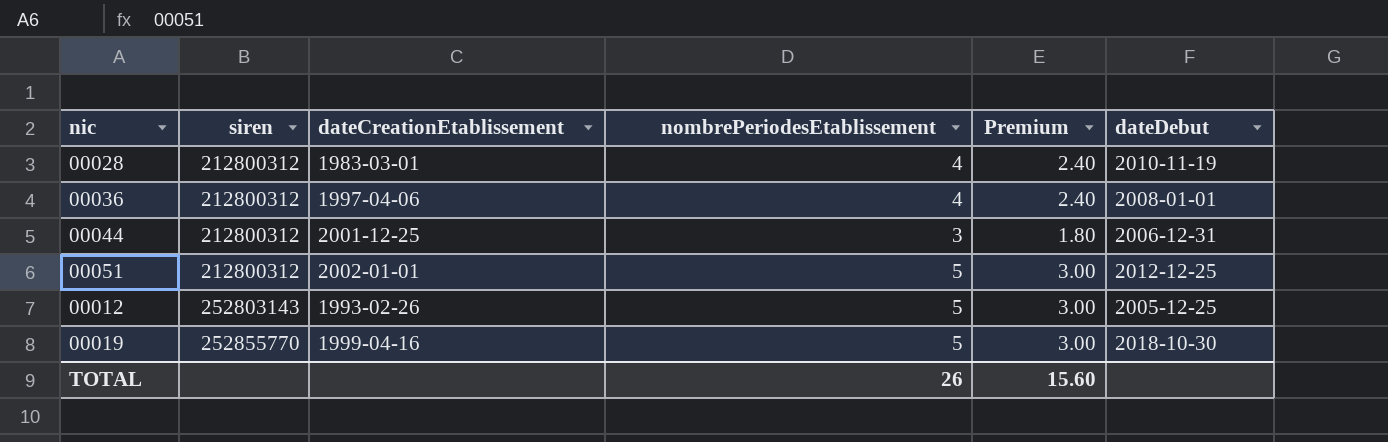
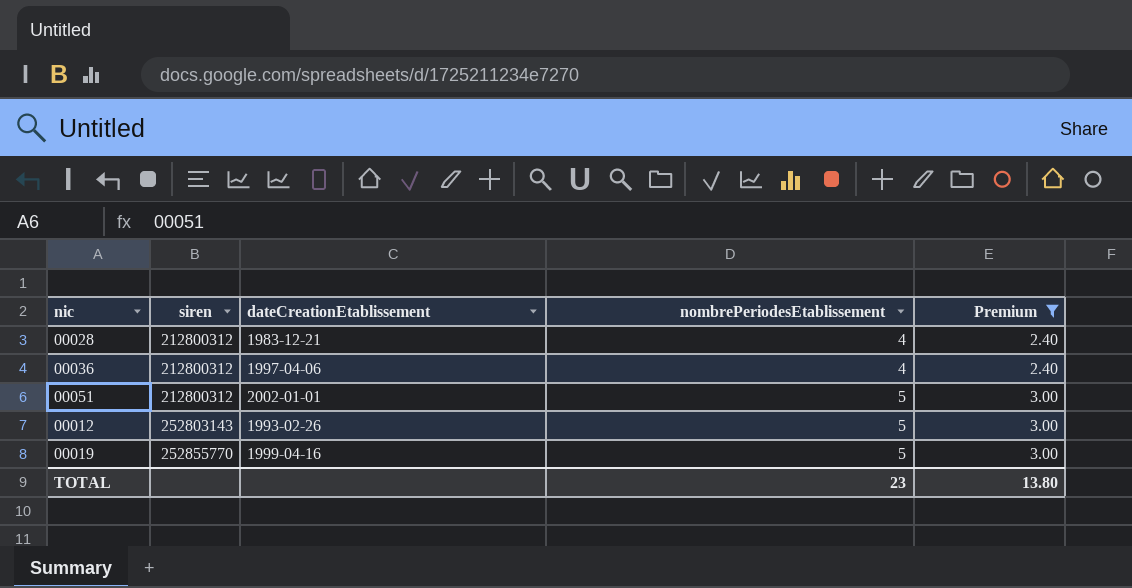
filter: none -> Premium != 1.80
column dateDebut | position: 6 -> none
00028 | dateCreationEtablissement: 1983-03-01 -> 1983-12-21
TOTAL | nombrePeriodesEtablissement: 26 -> 23
TOTAL | Premium: 15.60 -> 13.80

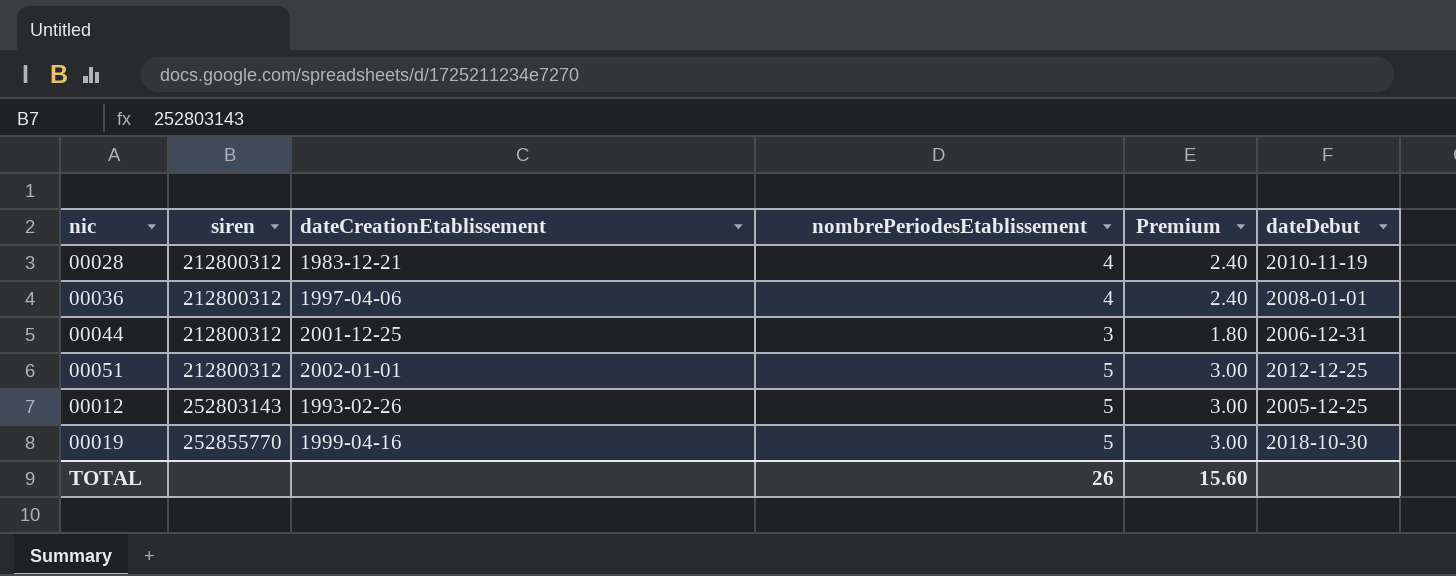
filter: Premium != 1.80 -> none
column dateDebut | position: none -> 6
TOTAL | nombrePeriodesEtablissement: 23 -> 26
TOTAL | Premium: 13.80 -> 15.60

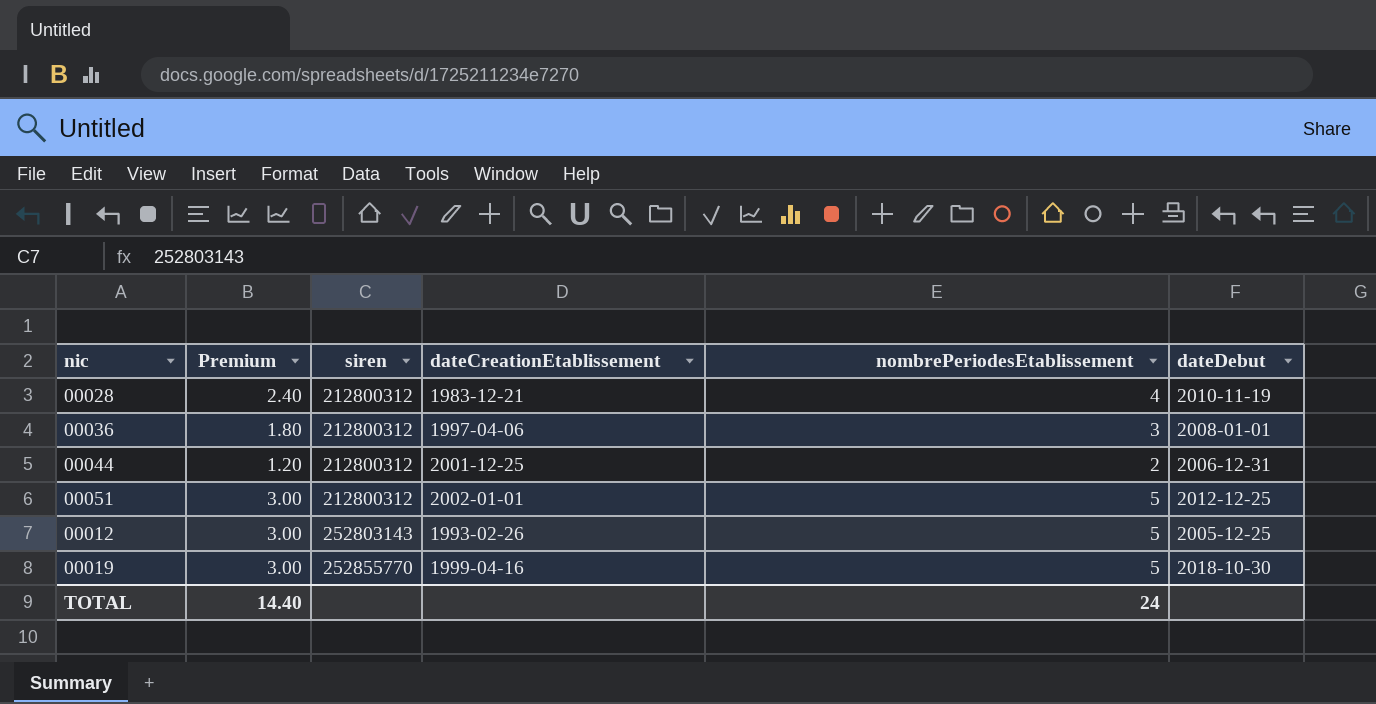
column Premium | position: 5 -> 2
00036 | Premium: 2.40 -> 1.80
00036 | nombrePeriodesEtablissement: 4 -> 3
00044 | Premium: 1.80 -> 1.20
00044 | nombrePeriodesEtablissement: 3 -> 2
TOTAL | Premium: 15.60 -> 14.40
TOTAL | nombrePeriodesEtablissement: 26 -> 24

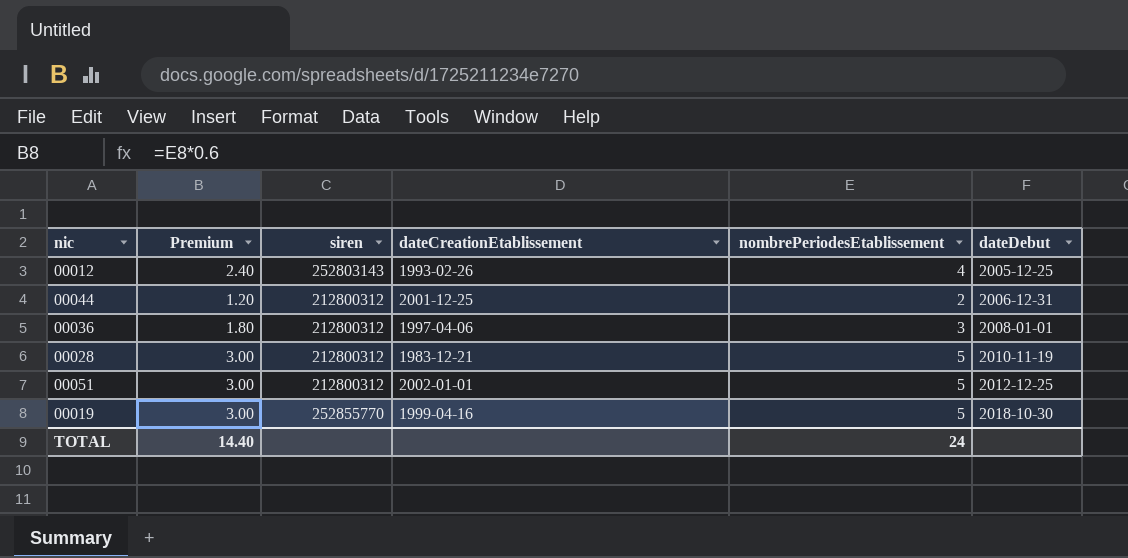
row order: siren ascending -> dateDebut ascending
00012 | Premium: 3.00 -> 2.40
00012 | nombrePeriodesEtablissement: 5 -> 4
00028 | Premium: 2.40 -> 3.00
00028 | nombrePeriodesEtablissement: 4 -> 5

